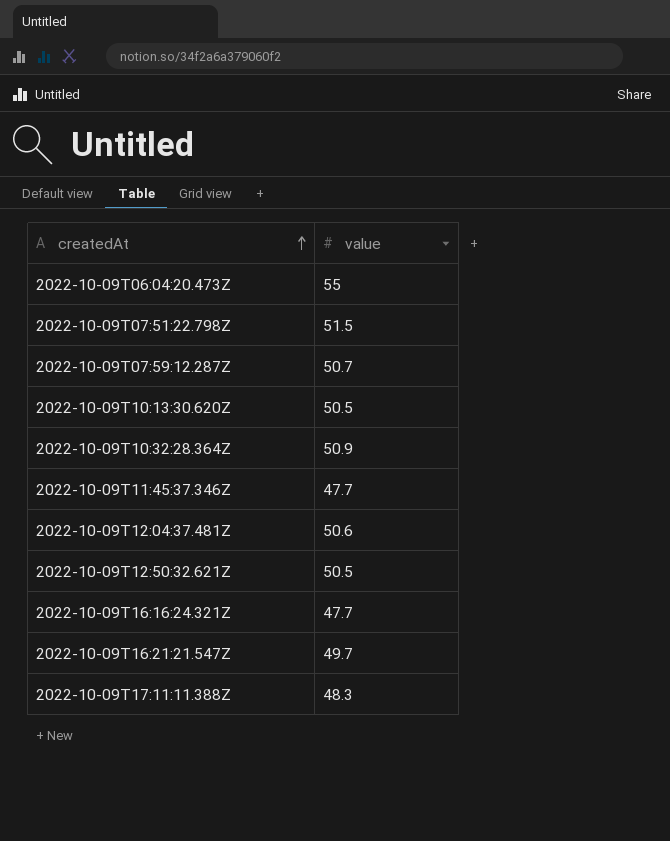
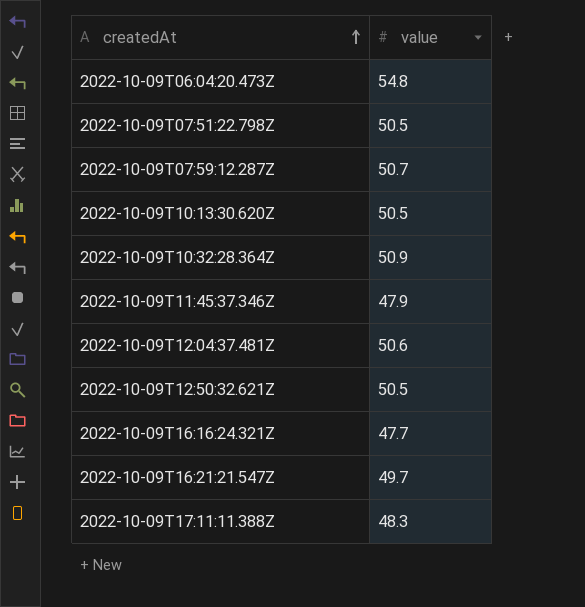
2022-10-09T06:04:20.473Z | value: 55 -> 54.8
2022-10-09T07:51:22.798Z | value: 51.5 -> 50.5
2022-10-09T11:45:37.346Z | value: 47.7 -> 47.9

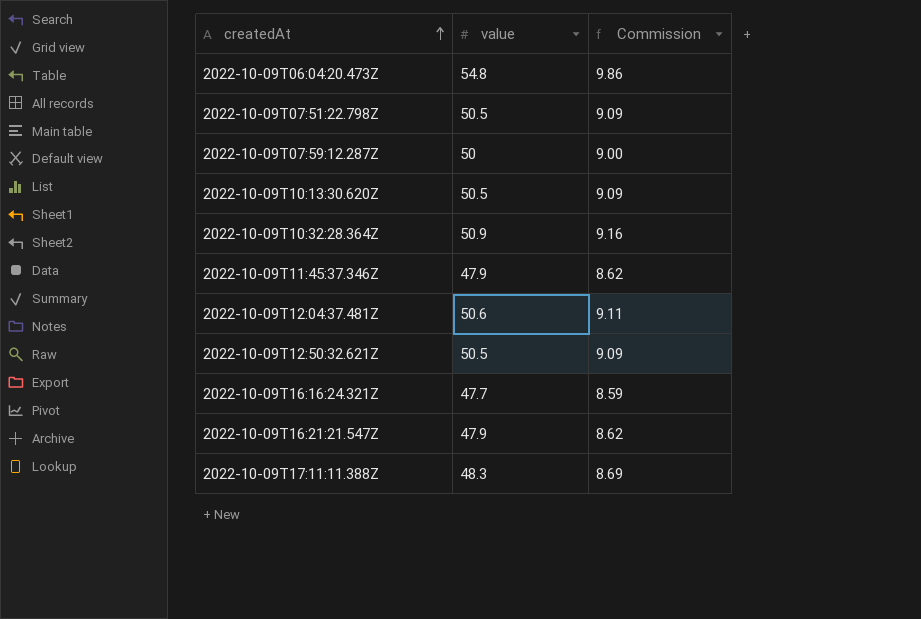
column Commission | formula: none -> [value] * 0.18
2022-10-09T07:59:12.287Z | value: 50.7 -> 50
2022-10-09T16:21:21.547Z | value: 49.7 -> 47.9

